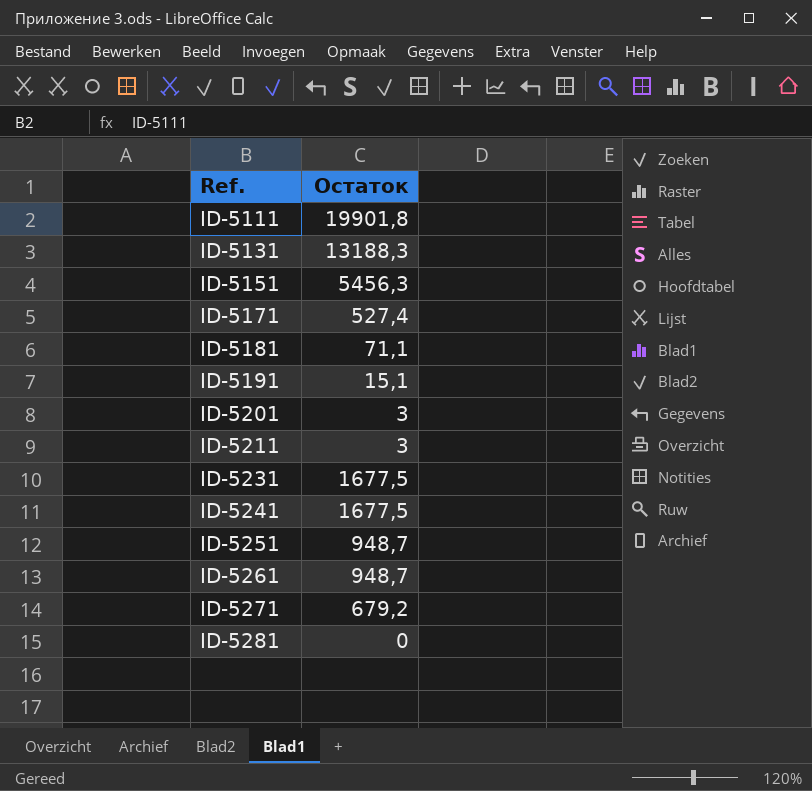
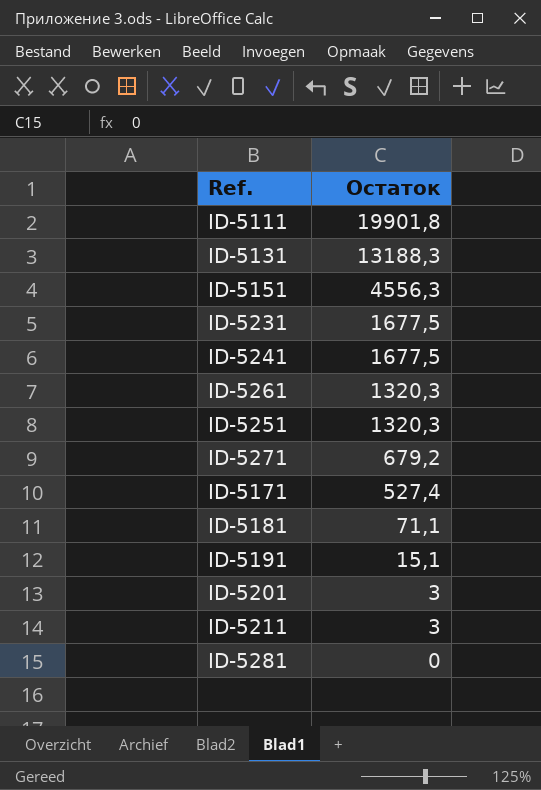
row order: Ref. ascending -> Остаток descending
ID-5151 | Остаток: 5456,3 -> 4556,3
ID-5261 | Остаток: 948,7 -> 1320,3
ID-5251 | Остаток: 948,7 -> 1320,3

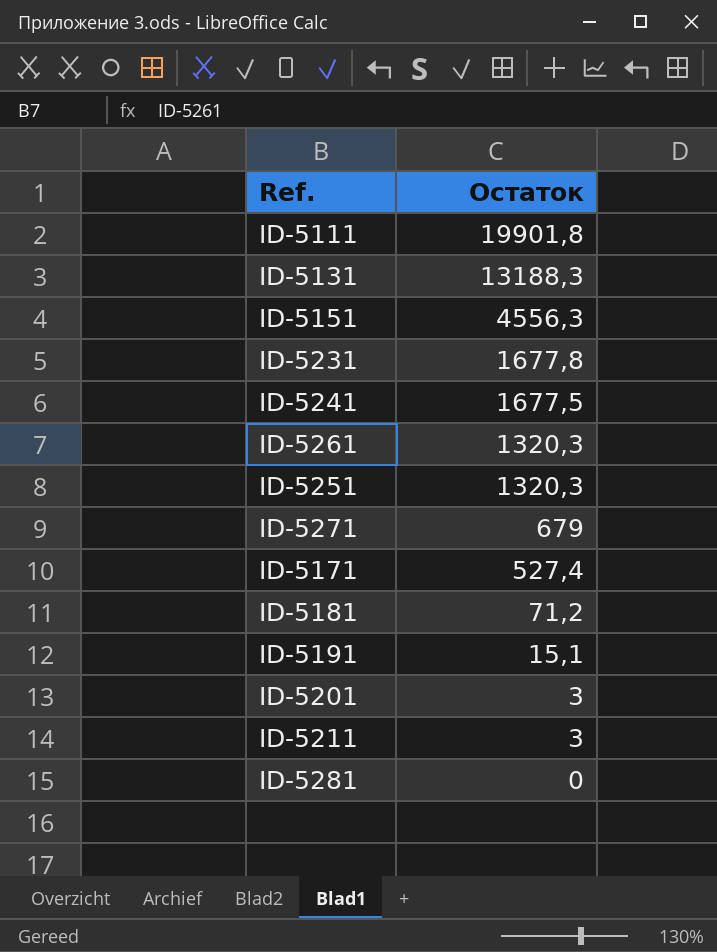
ID-5231 | Остаток: 1677,5 -> 1677,8
ID-5271 | Остаток: 679,2 -> 679
ID-5181 | Остаток: 71,1 -> 71,2

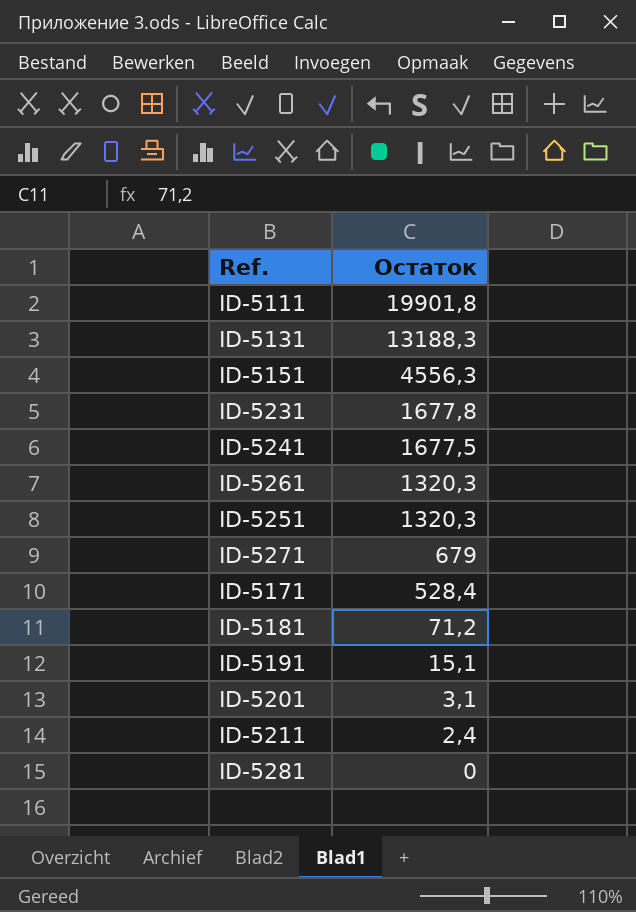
ID-5171 | Остаток: 527,4 -> 528,4
ID-5201 | Остаток: 3 -> 3,1
ID-5211 | Остаток: 3 -> 2,4

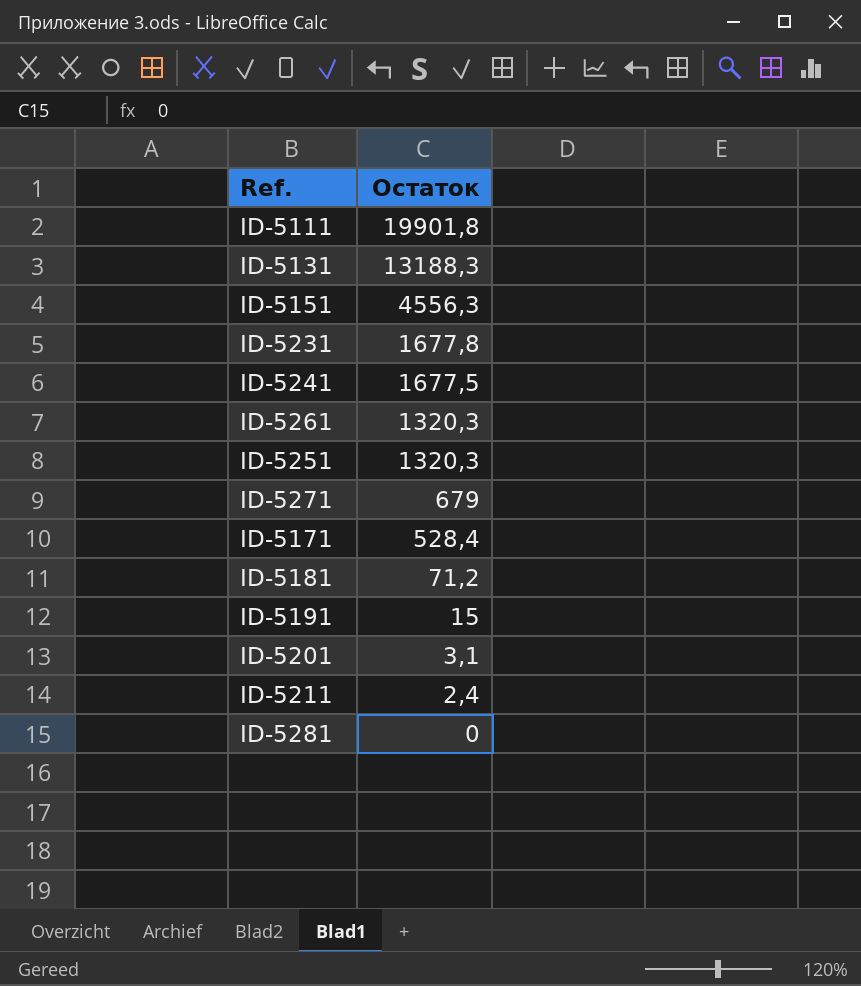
ID-5191 | Остаток: 15,1 -> 15

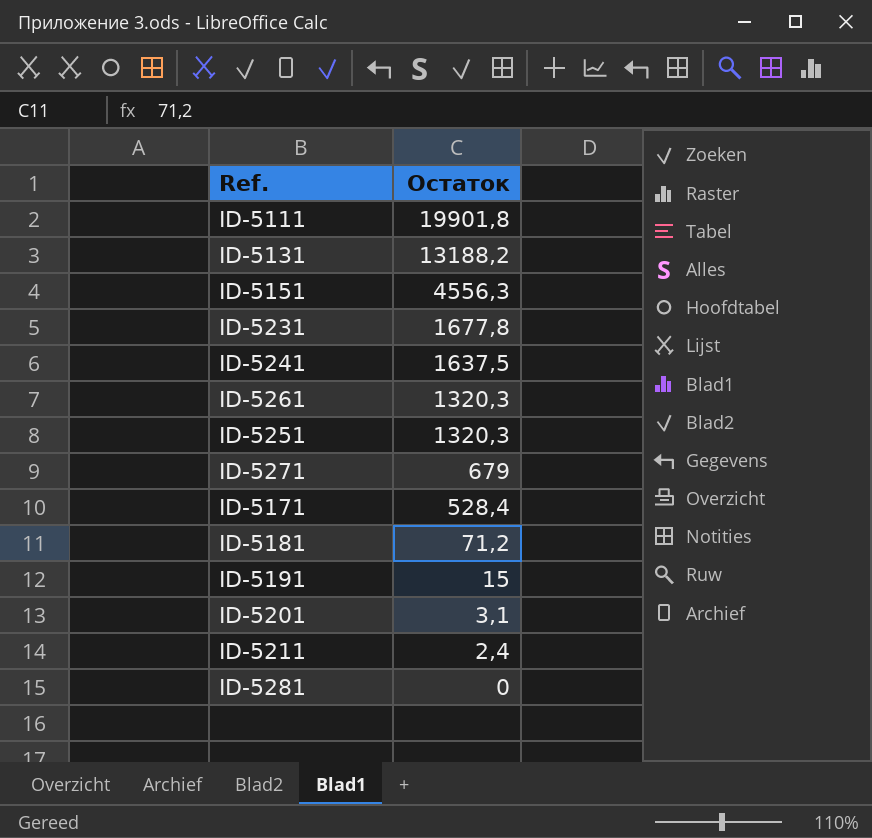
ID-5131 | Остаток: 13188,3 -> 13188,2
ID-5241 | Остаток: 1677,5 -> 1637,5

